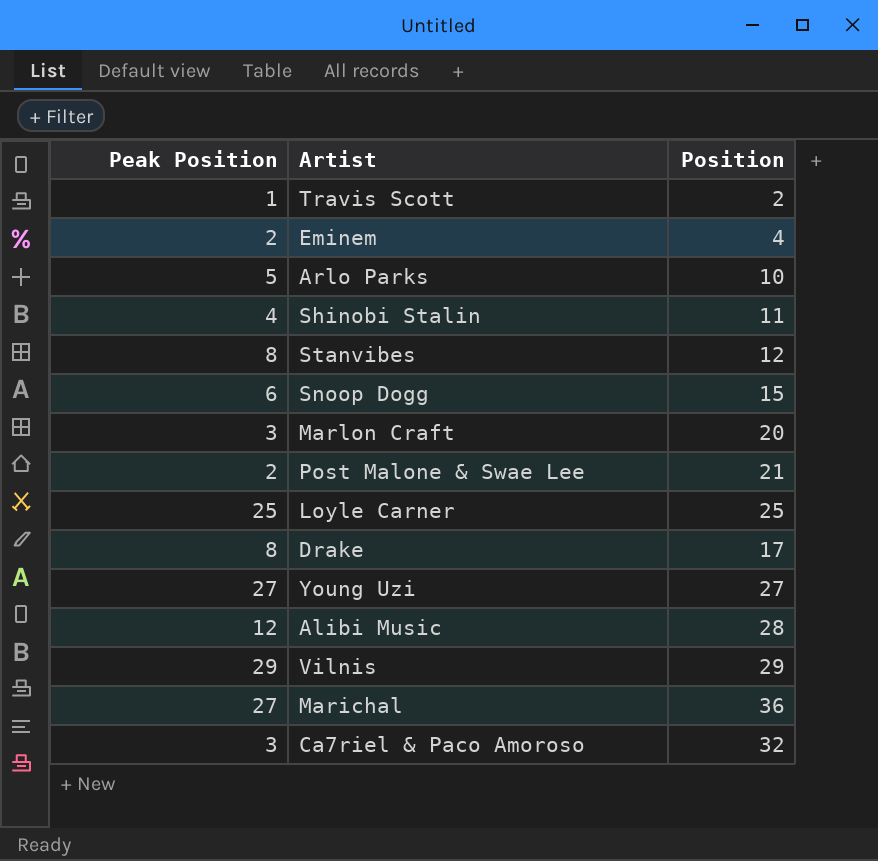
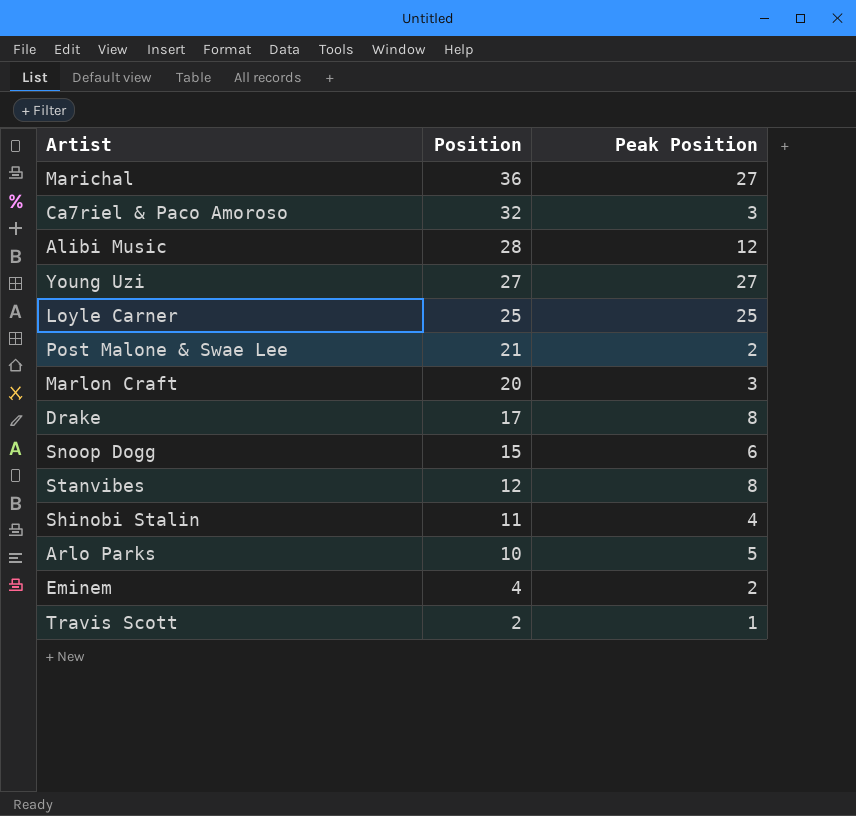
row order: none -> Position descending
column Peak Position | position: 1 -> 3
row Vilnis: 29 | 29 -> none

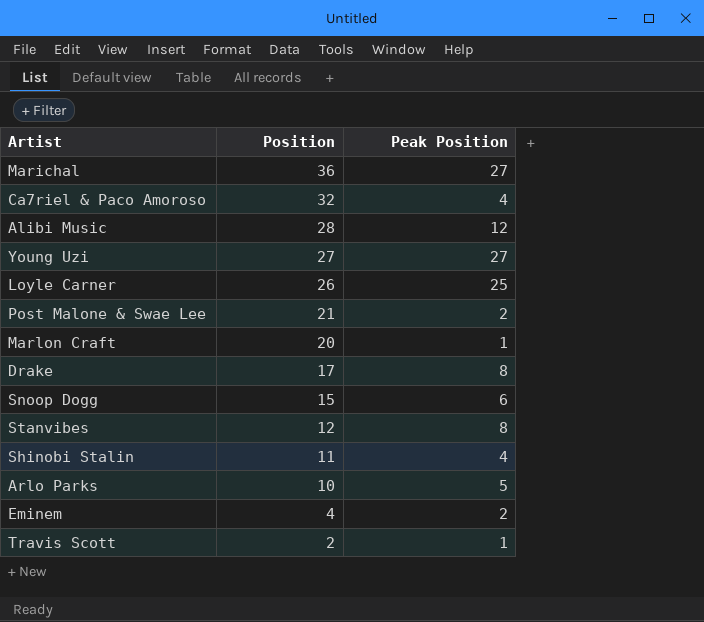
Ca7riel & Paco Amoroso | Peak Position: 3 -> 4
Loyle Carner | Position: 25 -> 26
Marlon Craft | Peak Position: 3 -> 1

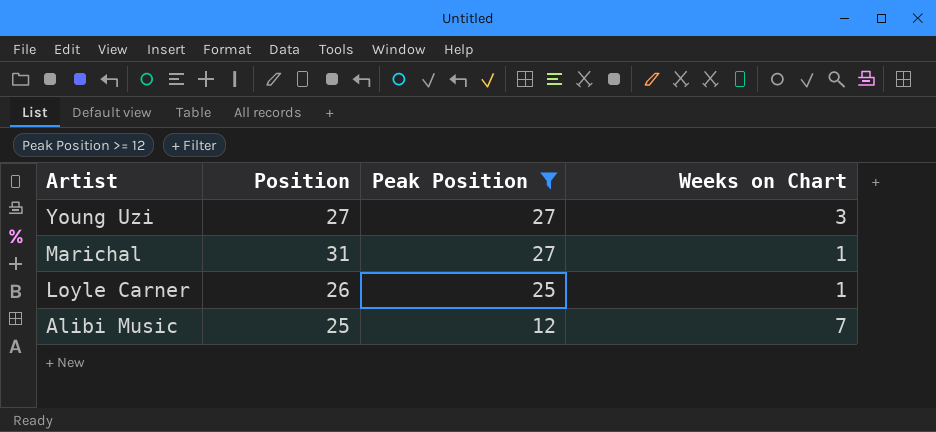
filter: none -> Peak Position >= 12
row order: Position descending -> Artist descending
column Weeks on Chart | position: none -> 4
Marichal | Position: 36 -> 31
Alibi Music | Position: 28 -> 25

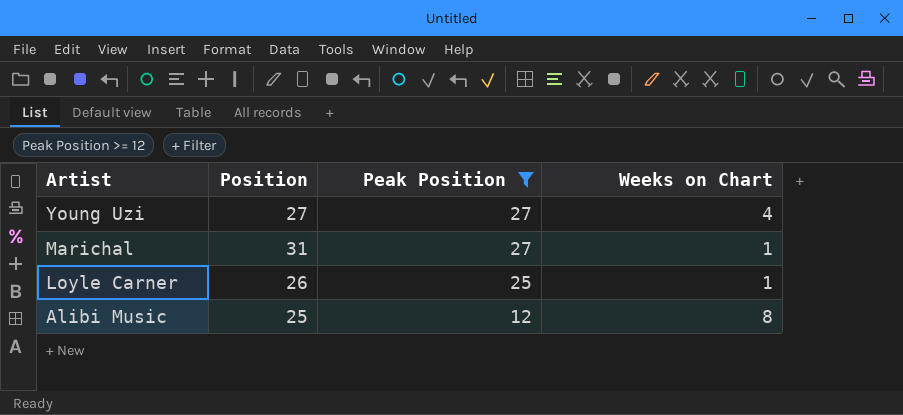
Young Uzi | Weeks on Chart: 3 -> 4
Alibi Music | Weeks on Chart: 7 -> 8

